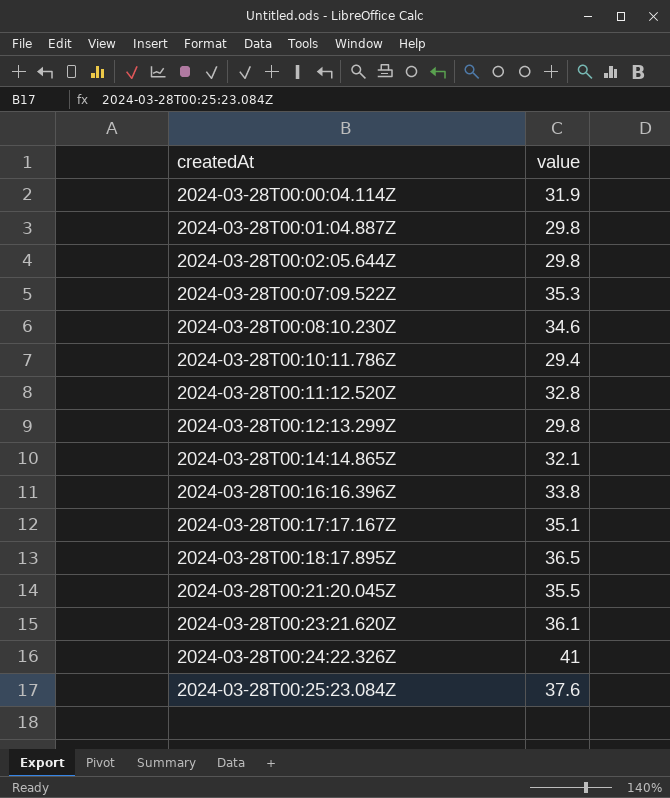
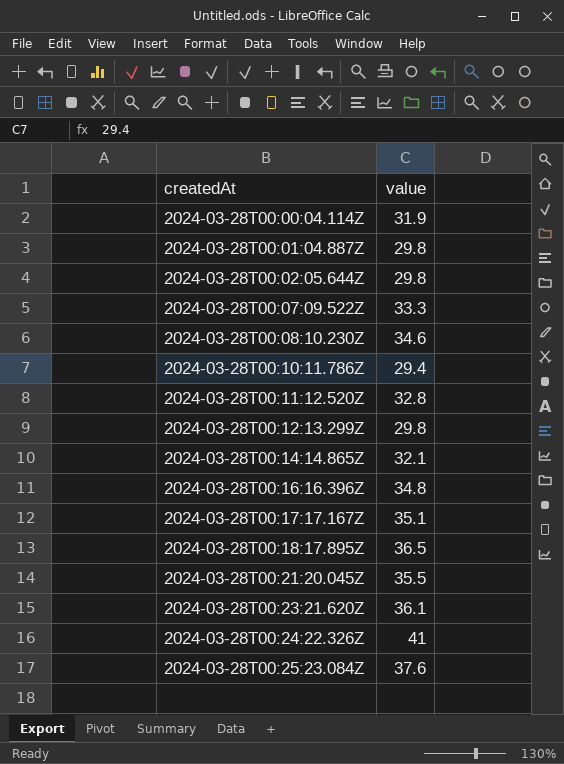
2024-03-28T00:07:09.522Z | value: 35.3 -> 33.3
2024-03-28T00:16:16.396Z | value: 33.8 -> 34.8

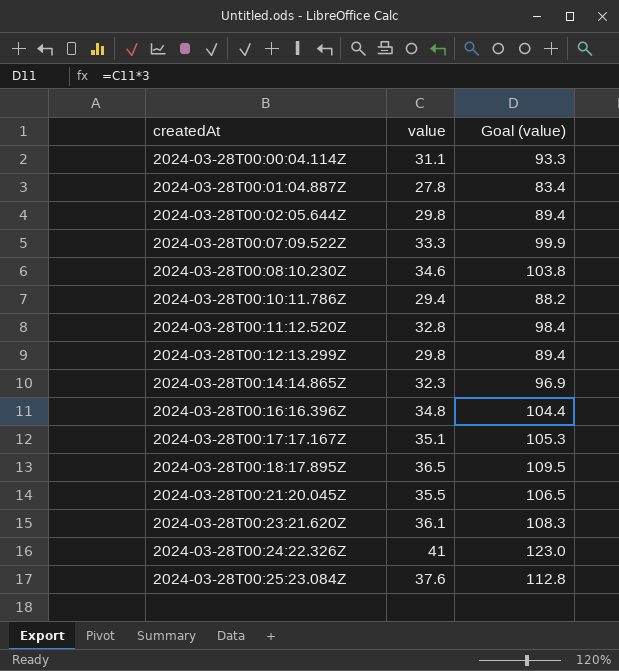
column Goal (value) | formula: none -> [value] * 3
2024-03-28T00:00:04.114Z | value: 31.9 -> 31.1
2024-03-28T00:01:04.887Z | value: 29.8 -> 27.8
2024-03-28T00:14:14.865Z | value: 32.1 -> 32.3

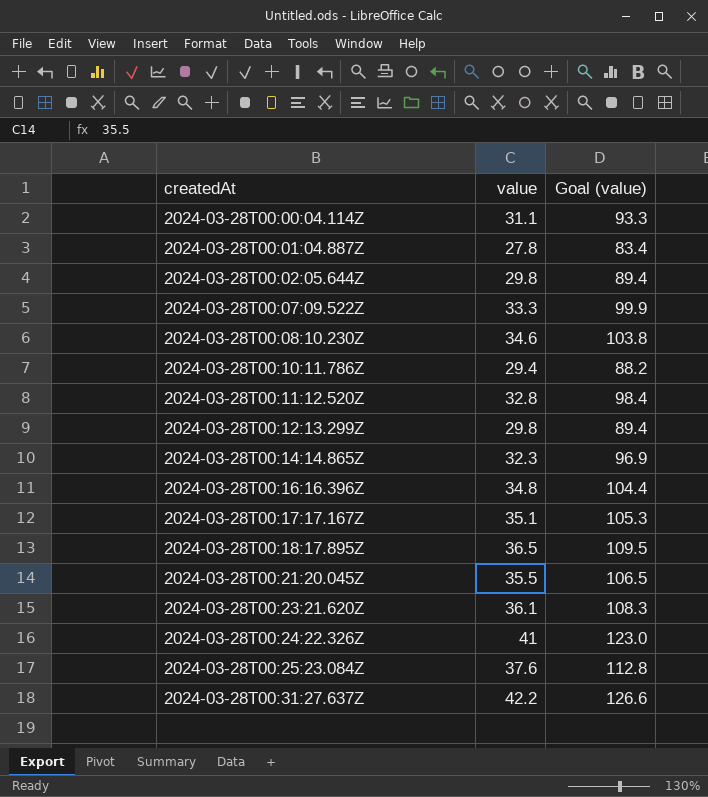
row 2024-03-28T00:31:27.637Z: none -> 42.2 | 126.6

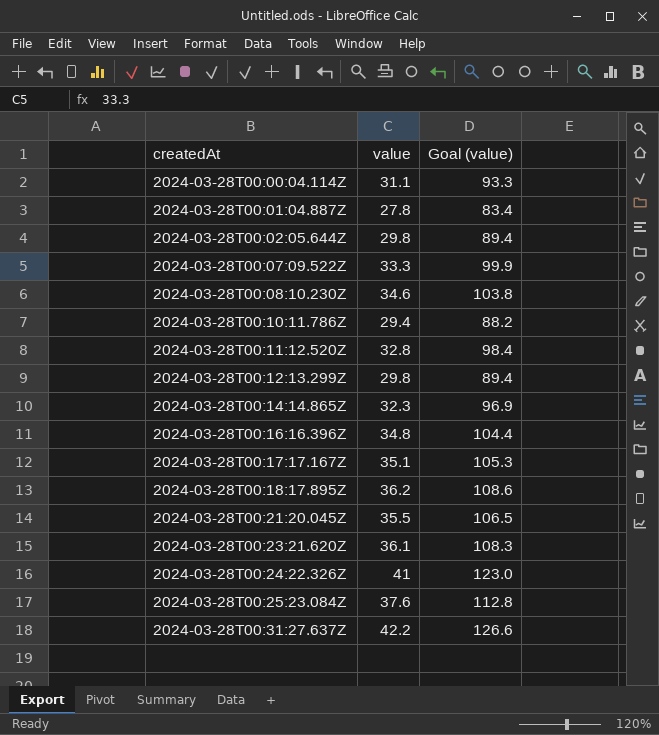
2024-03-28T00:18:17.895Z | value: 36.5 -> 36.2
2024-03-28T00:18:17.895Z | Goal (value): 109.5 -> 108.6

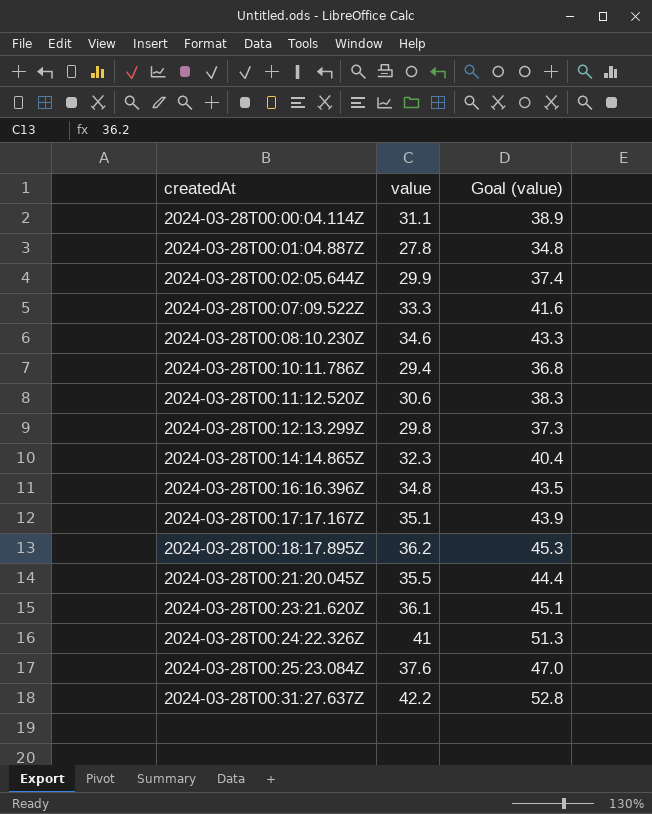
column Goal (value) | formula: [value] * 3 -> [value] * 1.25
2024-03-28T00:02:05.644Z | value: 29.8 -> 29.9
2024-03-28T00:11:12.520Z | value: 32.8 -> 30.6

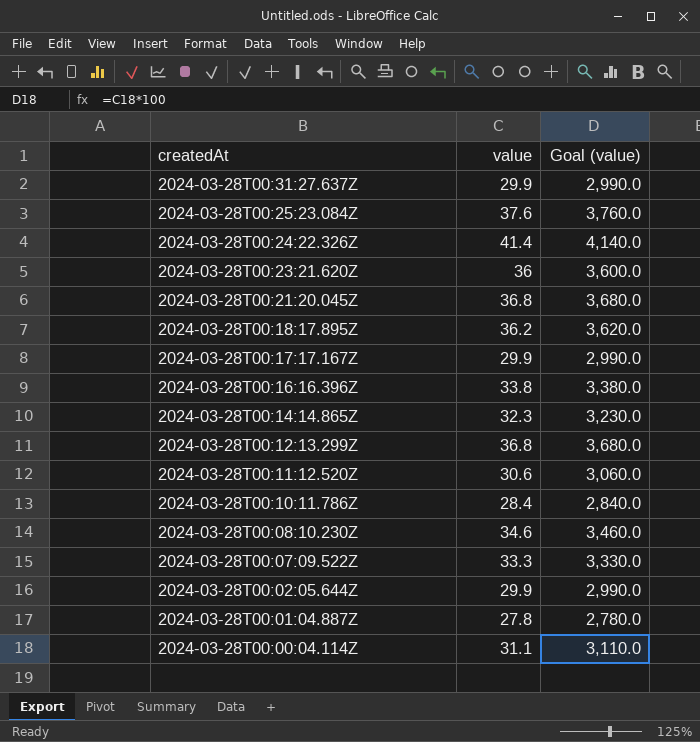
row order: createdAt ascending -> createdAt descending
column Goal (value) | formula: [value] * 1.25 -> [value] * 100
2024-03-28T00:31:27.637Z | value: 42.2 -> 29.9
2024-03-28T00:24:22.326Z | value: 41 -> 41.4
2024-03-28T00:23:21.620Z | value: 36.1 -> 36
2024-03-28T00:21:20.045Z | value: 35.5 -> 36.8
2024-03-28T00:17:17.167Z | value: 35.1 -> 29.9
2024-03-28T00:16:16.396Z | value: 34.8 -> 33.8
2024-03-28T00:12:13.299Z | value: 29.8 -> 36.8
2024-03-28T00:10:11.786Z | value: 29.4 -> 28.4

